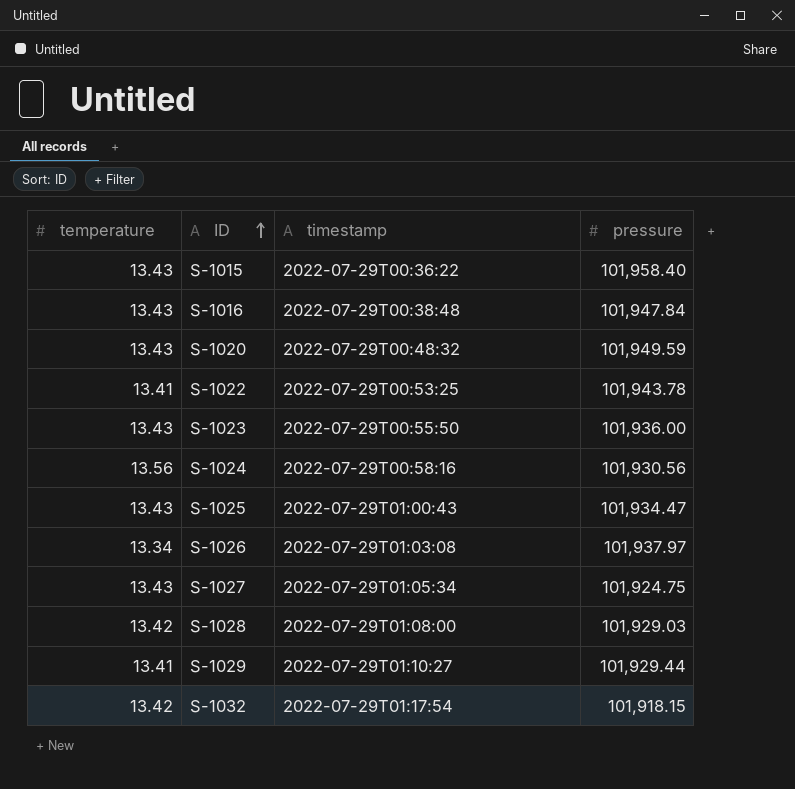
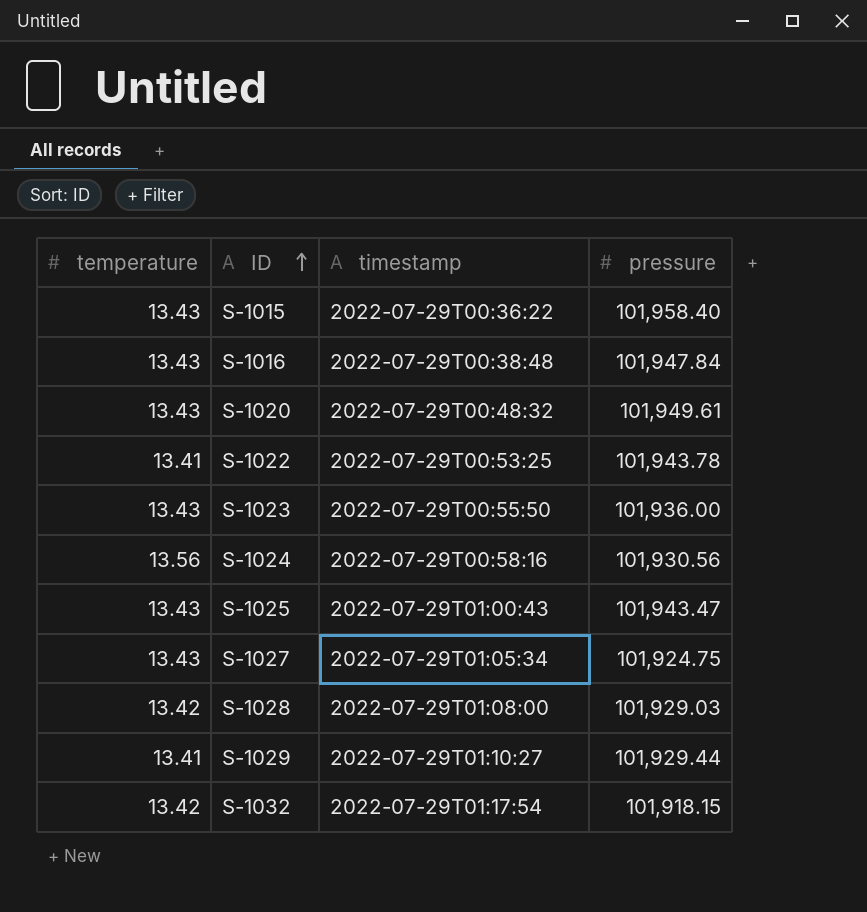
row S-1026: 13.34 | 2022-07-29T01:03:08 | 101,937.97 -> none
S-1020 | pressure: 101,949.59 -> 101,949.61
S-1025 | pressure: 101,934.47 -> 101,943.47

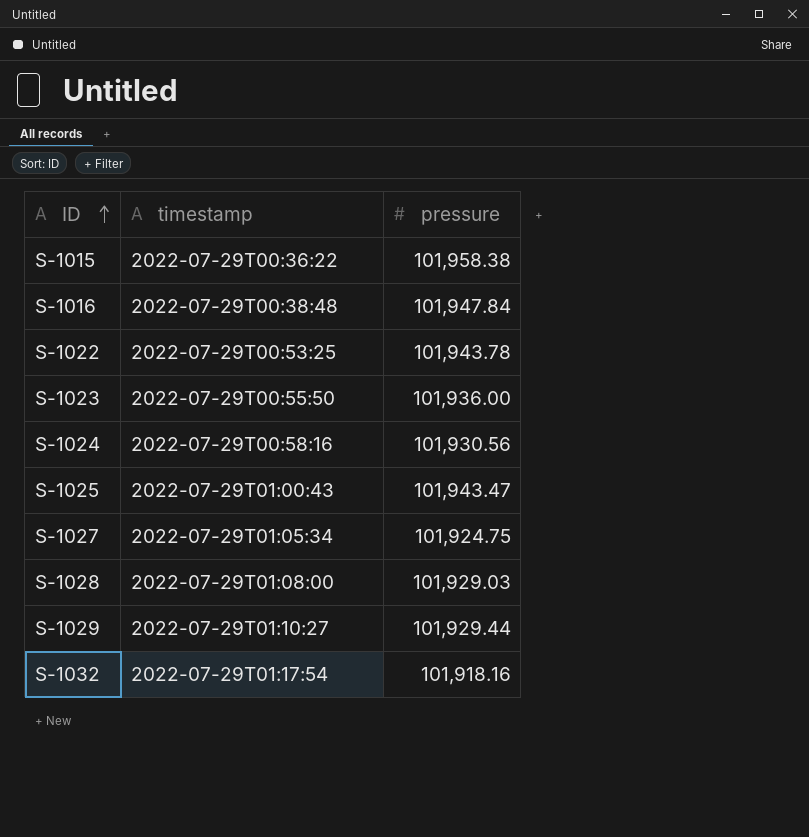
column temperature | position: 1 -> none
row S-1020: 13.43 | 2022-07-29T00:48:32 | 101,949.61 -> none
S-1015 | pressure: 101,958.40 -> 101,958.38
S-1032 | pressure: 101,918.15 -> 101,918.16

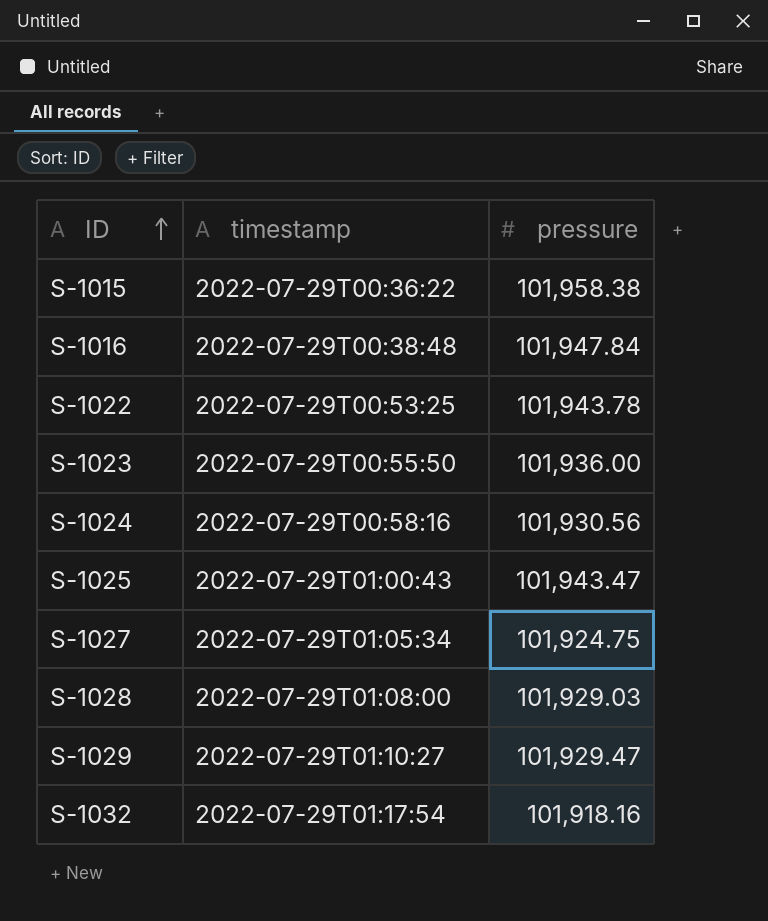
S-1029 | pressure: 101,929.44 -> 101,929.47

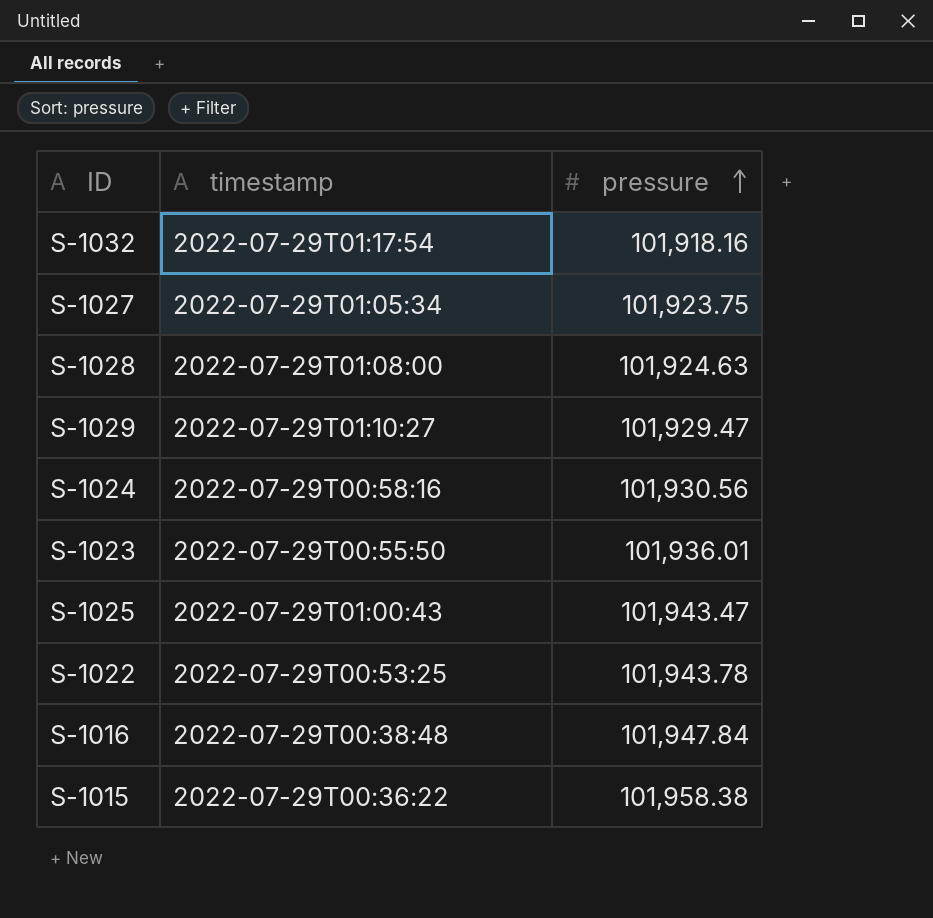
row order: ID ascending -> pressure ascending
S-1027 | pressure: 101,924.75 -> 101,923.75
S-1028 | pressure: 101,929.03 -> 101,924.63
S-1023 | pressure: 101,936.00 -> 101,936.01

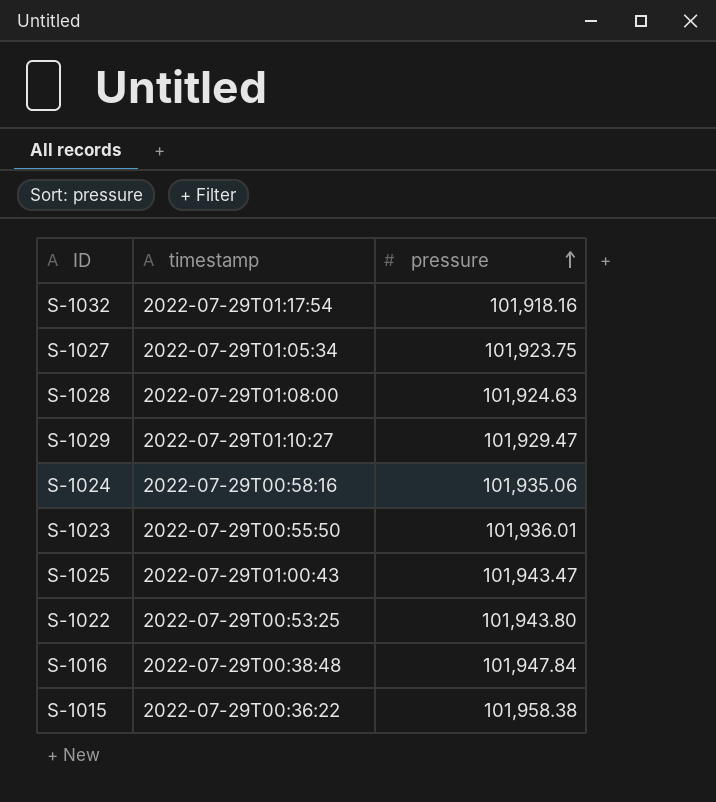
S-1024 | pressure: 101,930.56 -> 101,935.06
S-1022 | pressure: 101,943.78 -> 101,943.80

